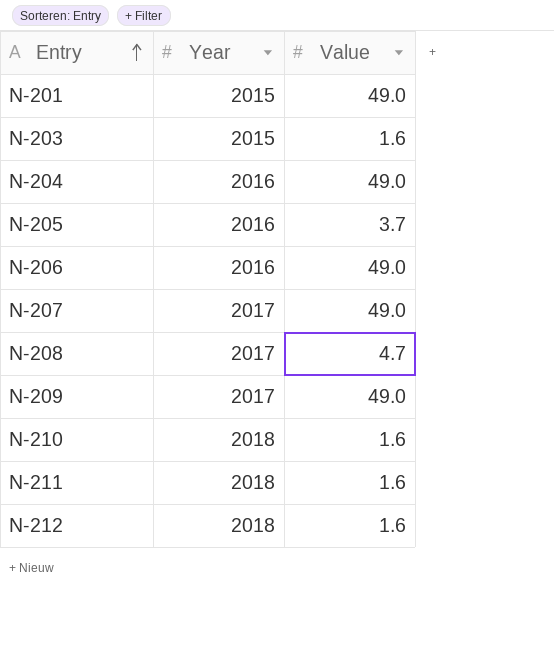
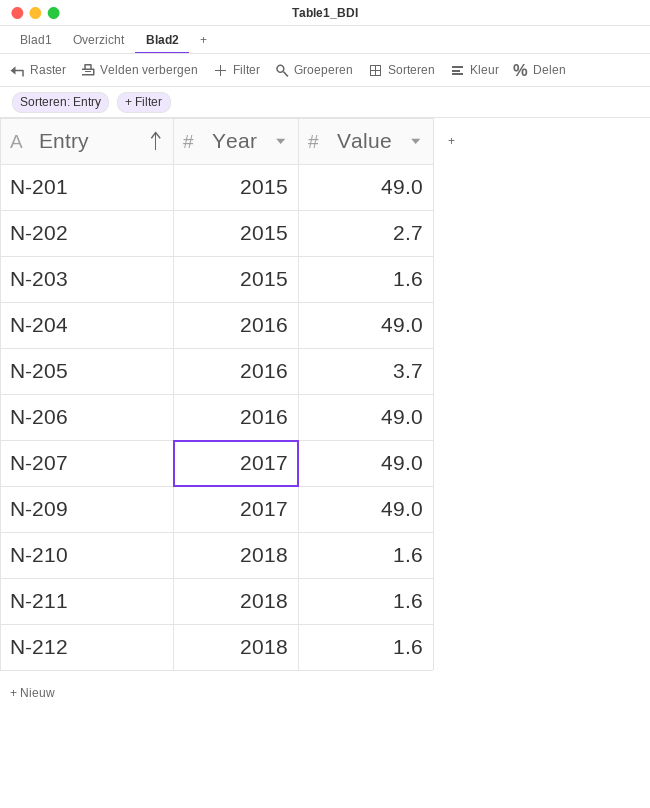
row N-208: 2017 | 4.7 -> none
row N-202: none -> 2015 | 2.7

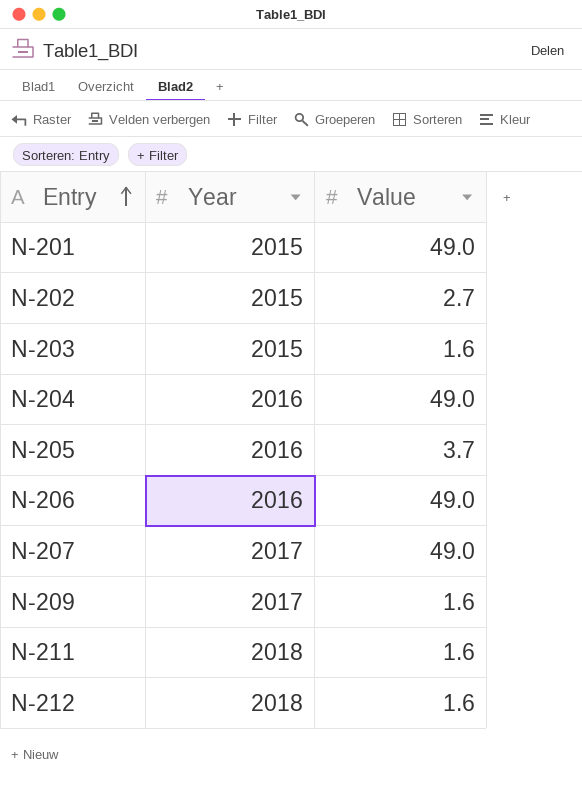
row N-210: 2018 | 1.6 -> none
N-209 | Value: 49.0 -> 1.6

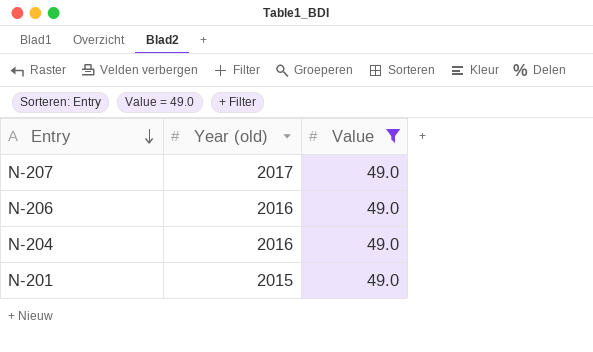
filter: none -> Value = 49.0
row order: Entry ascending -> Entry descending
column name: Year -> Year (old)

